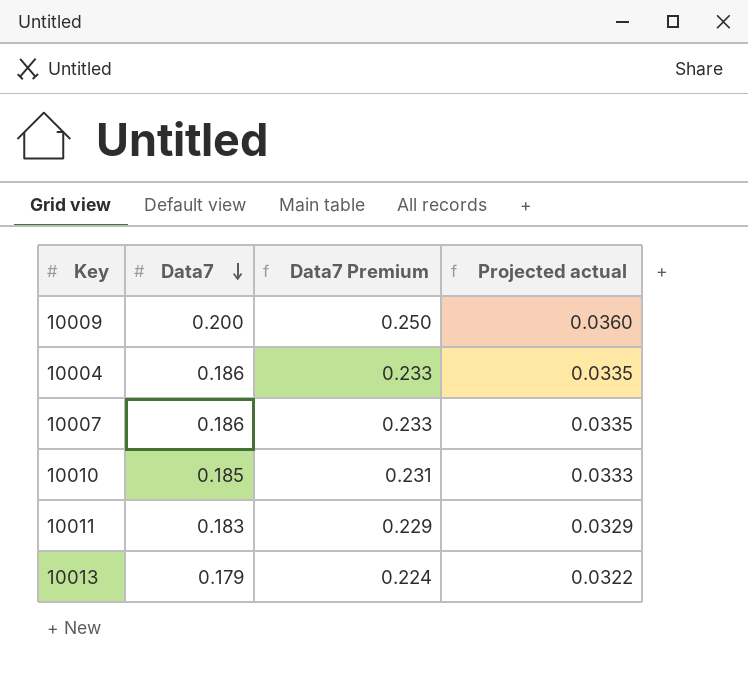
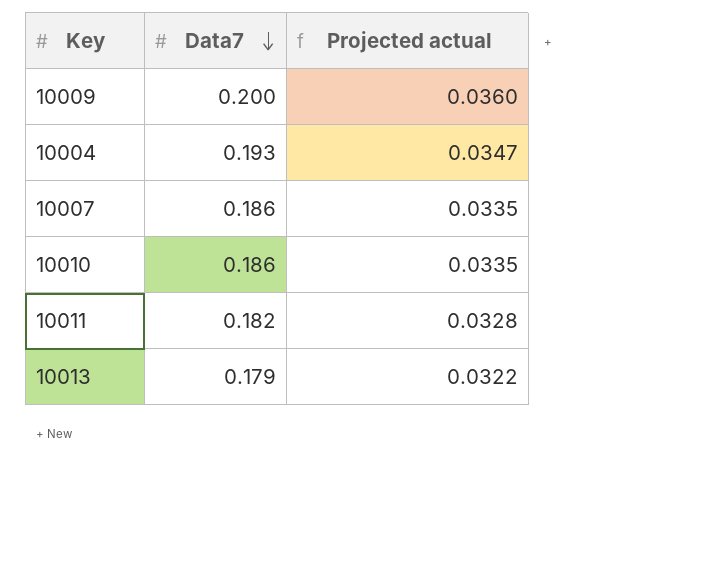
column Data7 Premium | formula: [Data7] * 1.25 -> none
10004 | Data7: 0.186 -> 0.193
10004 | Projected actual: 0.0335 -> 0.0347
10010 | Data7: 0.185 -> 0.186
10010 | Projected actual: 0.0333 -> 0.0335
10011 | Data7: 0.183 -> 0.182
10011 | Projected actual: 0.0329 -> 0.0328

